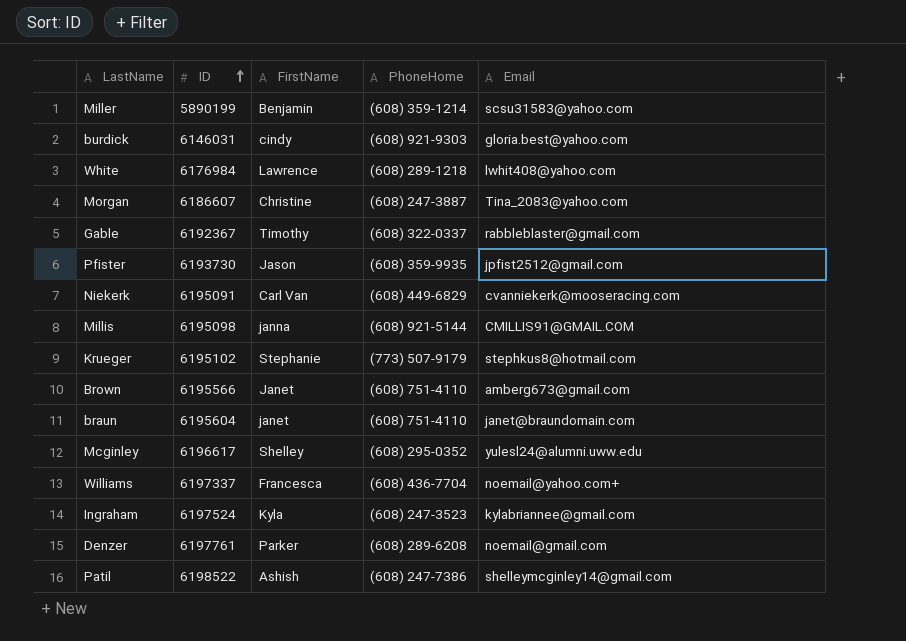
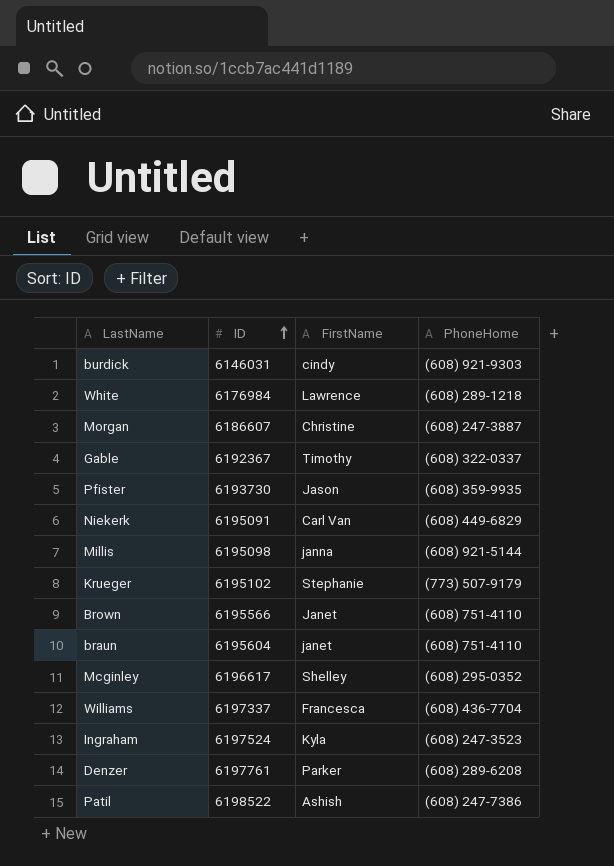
column Email | position: 5 -> none
row Miller: 5890199 | Benjamin | (608) 359-1214 | scsu31583@yahoo.com -> none

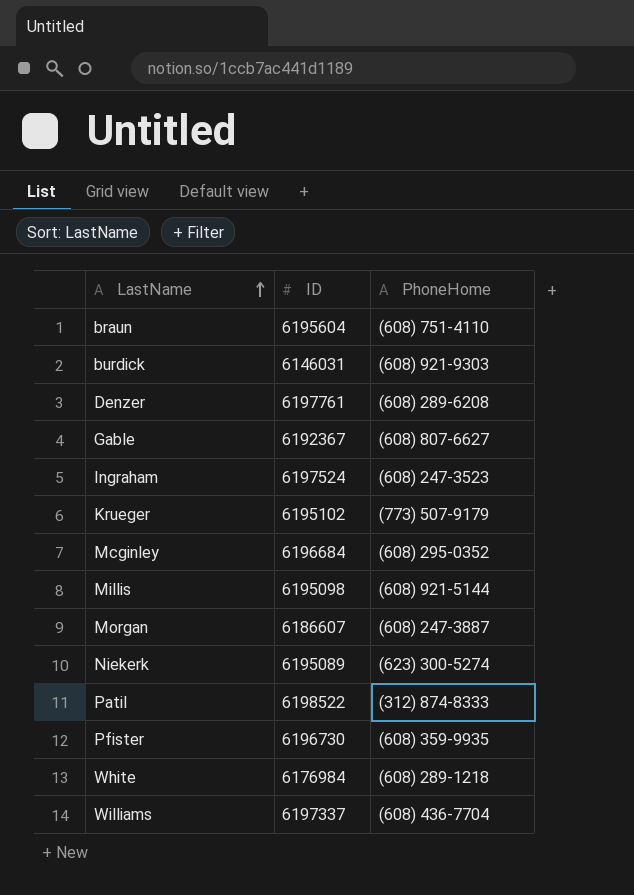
row order: ID ascending -> LastName ascending
column FirstName | position: 3 -> none
row Brown: 6195566 | Janet | (608) 751-4110 -> none
Gable | PhoneHome: (608) 322-0337 -> (608) 807-6627
Mcginley | ID: 6196617 -> 6196684
Niekerk | ID: 6195091 -> 6195089
Niekerk | PhoneHome: (608) 449-6829 -> (623) 300-5274
Patil | PhoneHome: (608) 247-7386 -> (312) 874-8333
Pfister | ID: 6193730 -> 6196730

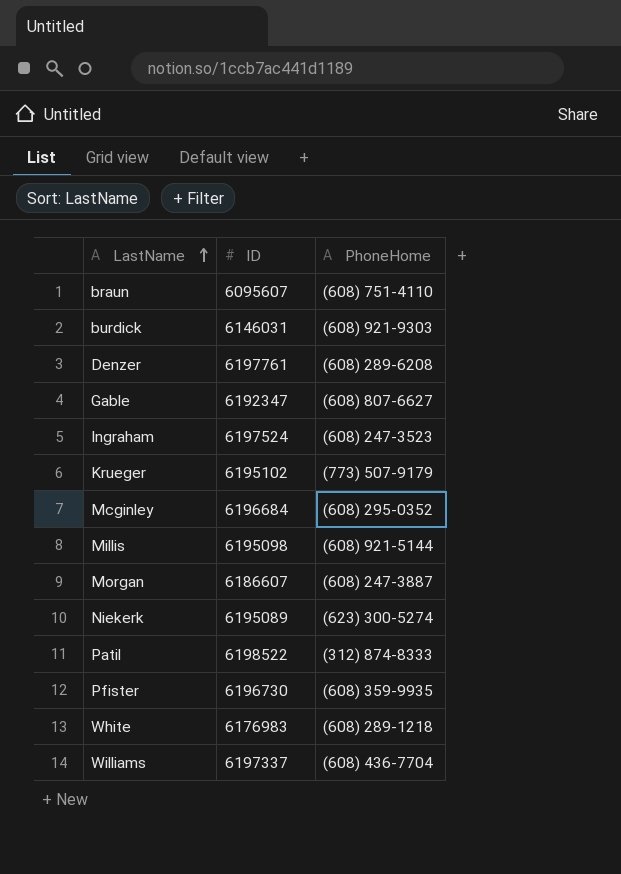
braun | ID: 6195604 -> 6095607
Gable | ID: 6192367 -> 6192347
White | ID: 6176984 -> 6176983

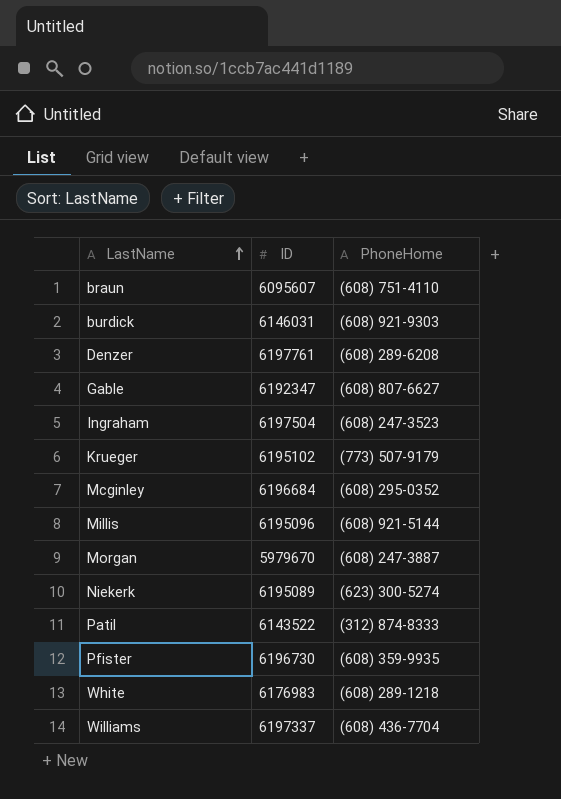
Ingraham | ID: 6197524 -> 6197504
Millis | ID: 6195098 -> 6195096
Morgan | ID: 6186607 -> 5979670
Patil | ID: 6198522 -> 6143522

